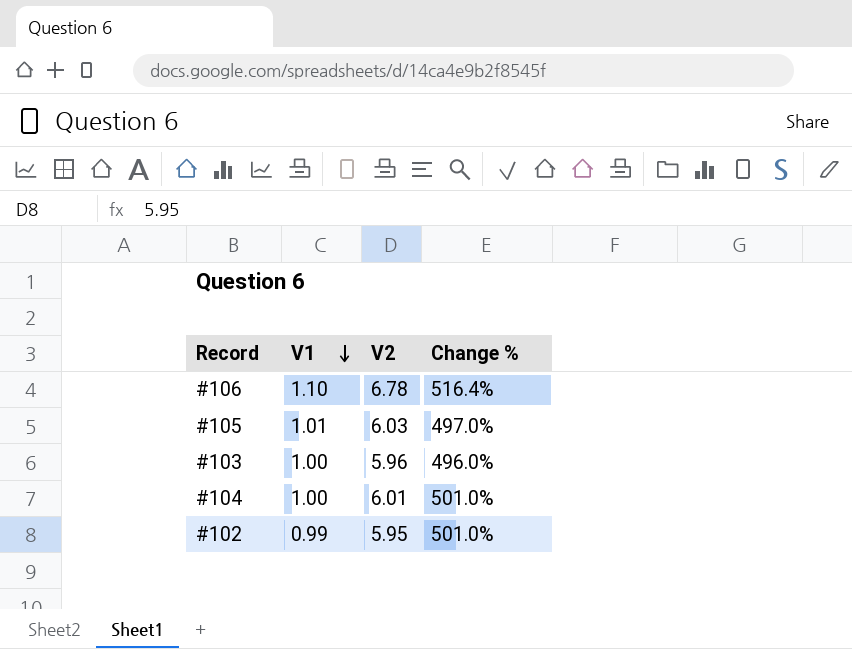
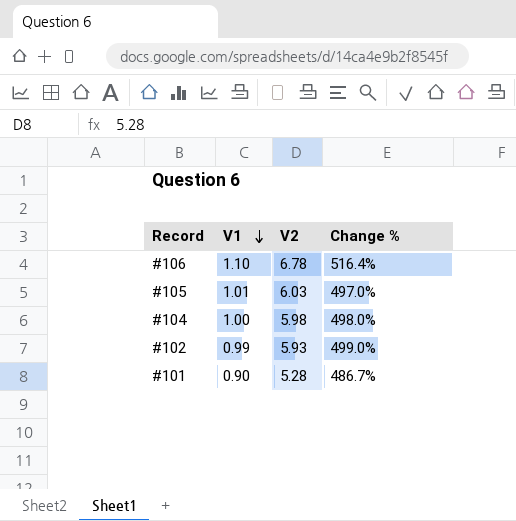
row #103: 1.00 | 5.96 | 496.0% -> none
#104 | V2: 6.01 -> 5.98
#104 | Change %: 501.0% -> 498.0%
#102 | V2: 5.95 -> 5.93
#102 | Change %: 501.0% -> 499.0%
row #101: none -> 0.90 | 5.28 | 486.7%

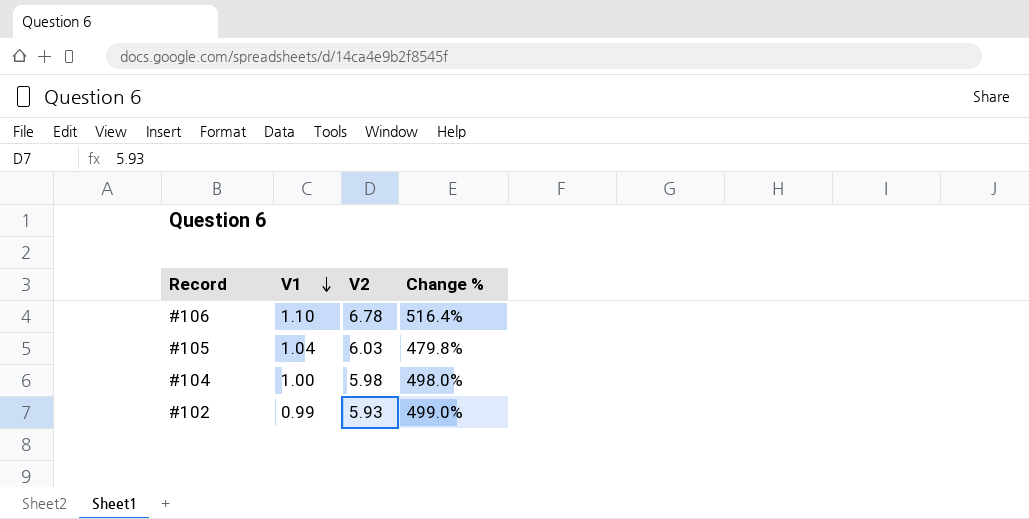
row #101: 0.90 | 5.28 | 486.7% -> none
#105 | V1: 1.01 -> 1.04
#105 | Change %: 497.0% -> 479.8%

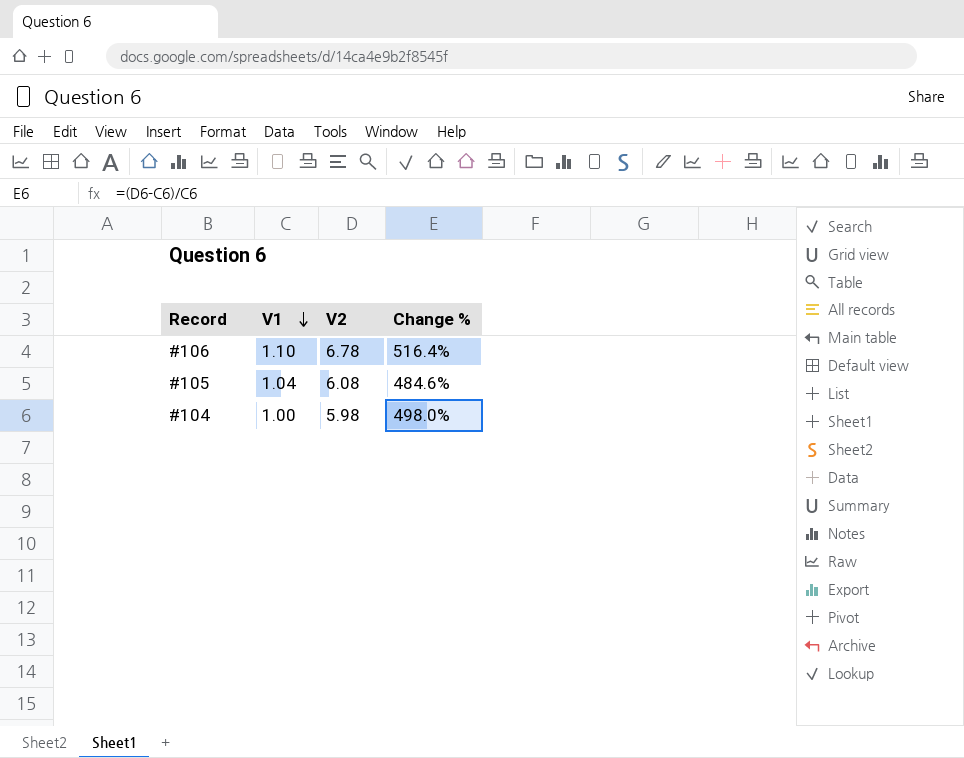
row #102: 0.99 | 5.93 | 499.0% -> none
#105 | V2: 6.03 -> 6.08
#105 | Change %: 479.8% -> 484.6%

